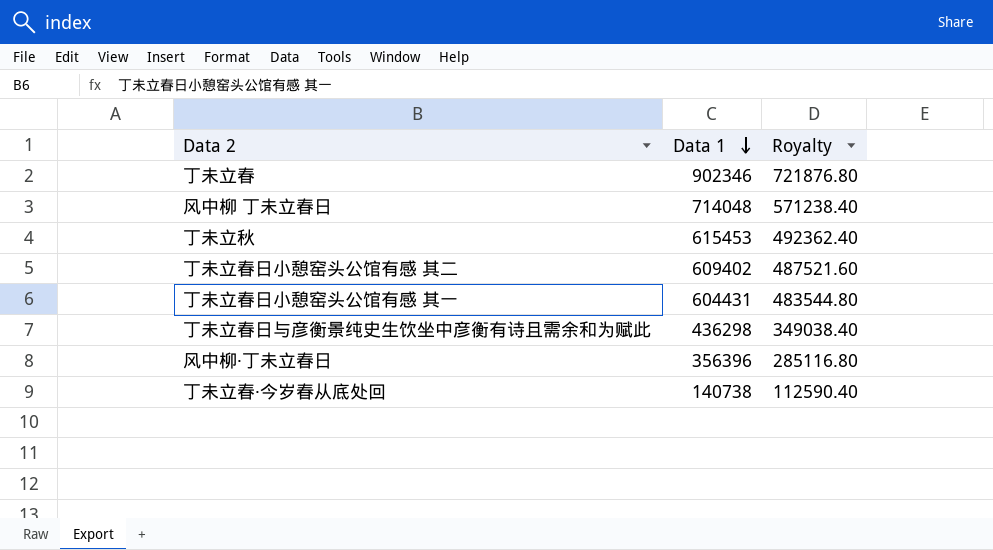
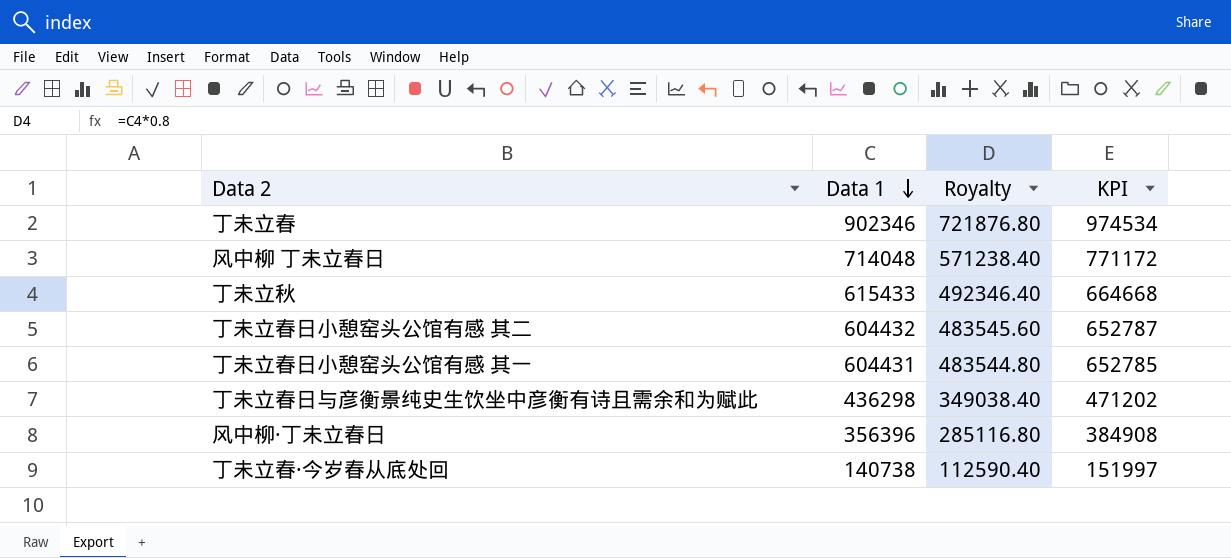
column KPI | formula: none -> [Data 1] * 1.08
丁未立秋 | Data 1: 615453 -> 615433
丁未立秋 | Royalty: 492362.40 -> 492346.40
丁未立春日小憩窑头公馆有感 其二 | Data 1: 609402 -> 604432
丁未立春日小憩窑头公馆有感 其二 | Royalty: 487521.60 -> 483545.60

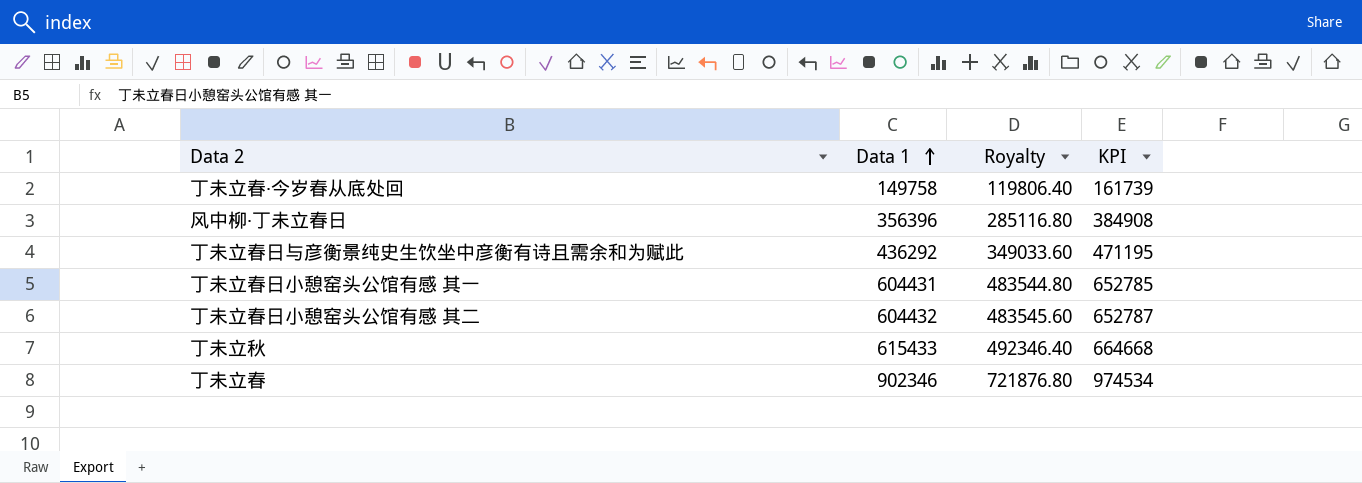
row order: Data 1 descending -> Data 1 ascending
row 风中柳 丁未立春日: 714048 | 571238.40 | 771172 -> none
丁未立春·今岁春从底处回 | Data 1: 140738 -> 149758
丁未立春·今岁春从底处回 | Royalty: 112590.40 -> 119806.40
丁未立春·今岁春从底处回 | KPI: 151997 -> 161739
丁未立春日与彦衡景纯史生饮坐中彦衡有诗且需余和为赋此 | Data 1: 436298 -> 436292
丁未立春日与彦衡景纯史生饮坐中彦衡有诗且需余和为赋此 | Royalty: 349038.40 -> 349033.60
丁未立春日与彦衡景纯史生饮坐中彦衡有诗且需余和为赋此 | KPI: 471202 -> 471195

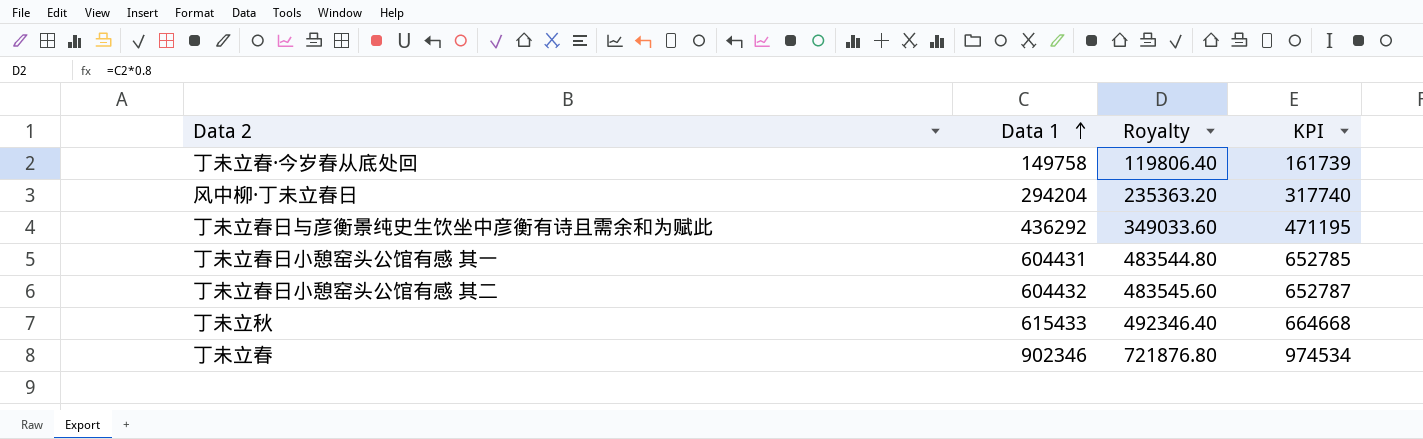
风中柳·丁未立春日 | Data 1: 356396 -> 294204
风中柳·丁未立春日 | Royalty: 285116.80 -> 235363.20
风中柳·丁未立春日 | KPI: 384908 -> 317740

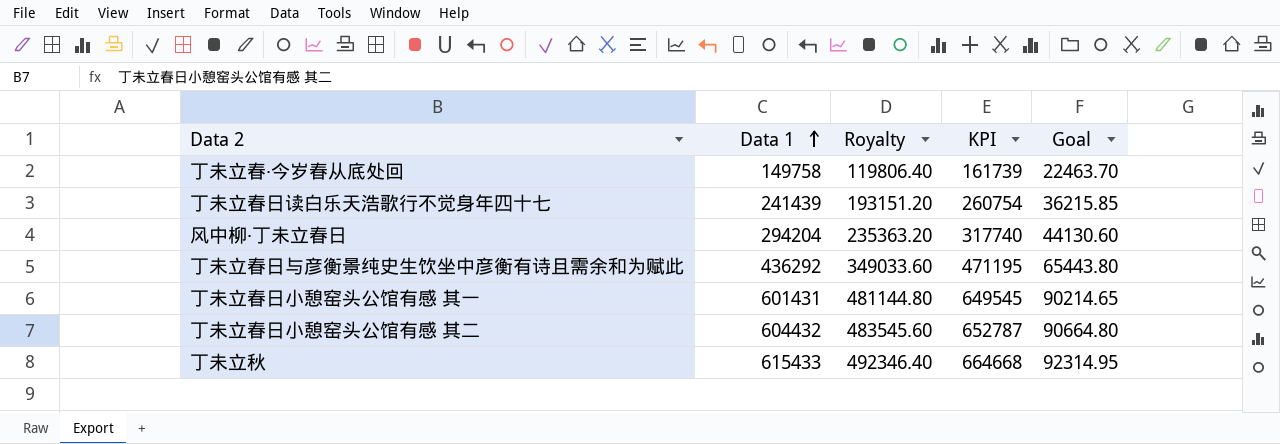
column Goal | formula: none -> [Data 1] * 0.15
row 丁未立春: 902346 | 721876.80 | 974534 -> none
row 丁未立春日读白乐天浩歌行不觉身年四十七: none -> 241439 | 193151.20 | 260754 | 36215.85
丁未立春日小憩窑头公馆有感 其一 | Data 1: 604431 -> 601431
丁未立春日小憩窑头公馆有感 其一 | Royalty: 483544.80 -> 481144.80
丁未立春日小憩窑头公馆有感 其一 | KPI: 652785 -> 649545

